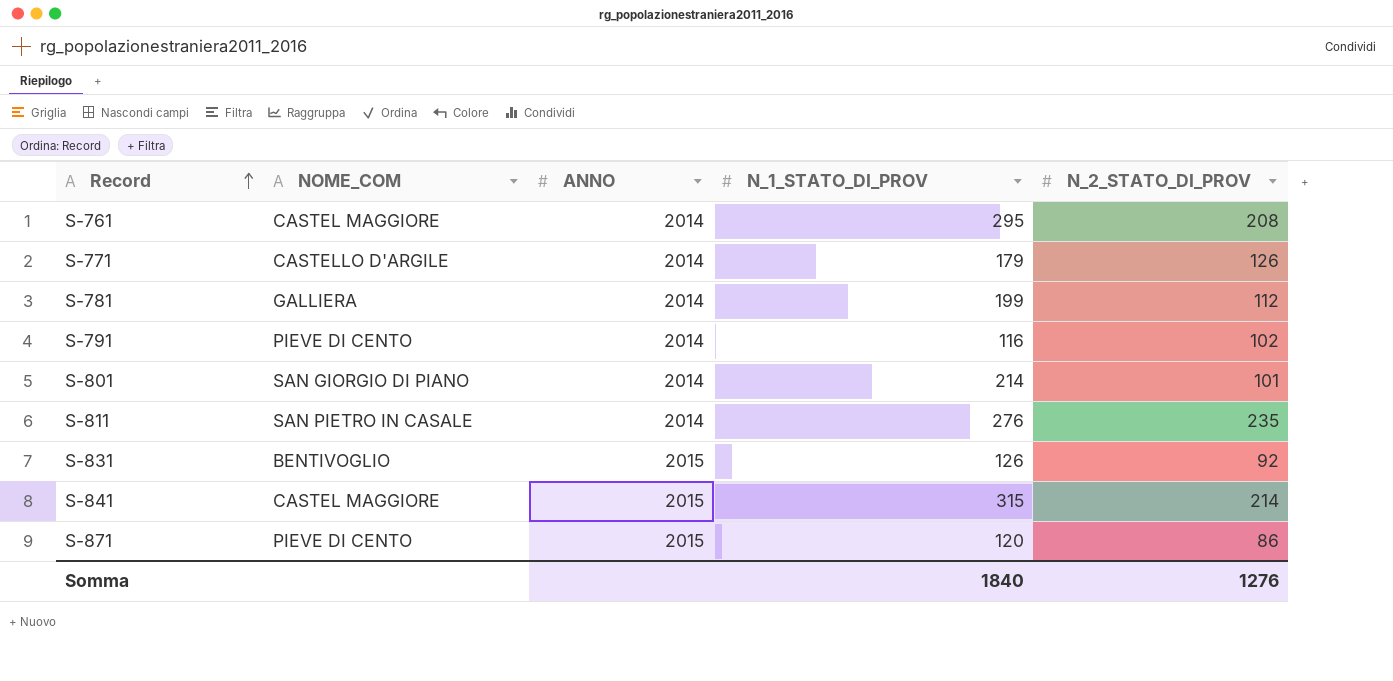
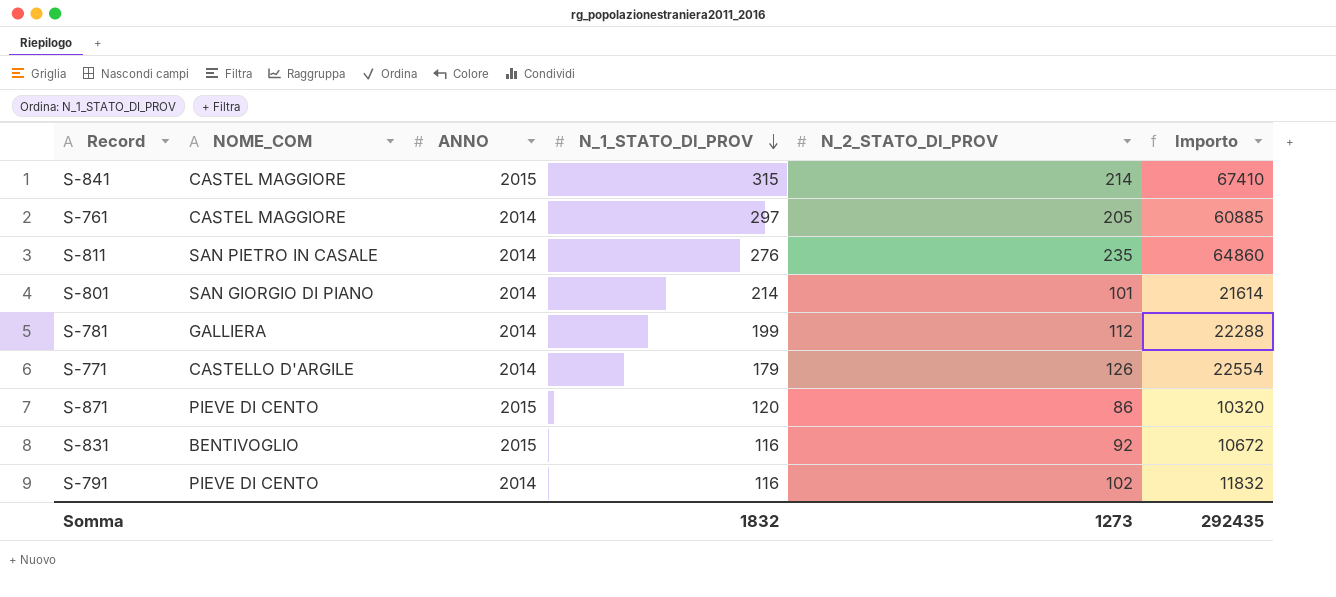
row order: Record ascending -> N_1_STATO_DI_PROV descending
column Importo | formula: none -> [N_1_STATO_DI_PROV] * [N_2_STATO_DI_PROV]
S-761 | N_1_STATO_DI_PROV: 295 -> 297
S-761 | N_2_STATO_DI_PROV: 208 -> 205
S-831 | N_1_STATO_DI_PROV: 126 -> 116
Somma | N_1_STATO_DI_PROV: 1840 -> 1832
Somma | N_2_STATO_DI_PROV: 1276 -> 1273

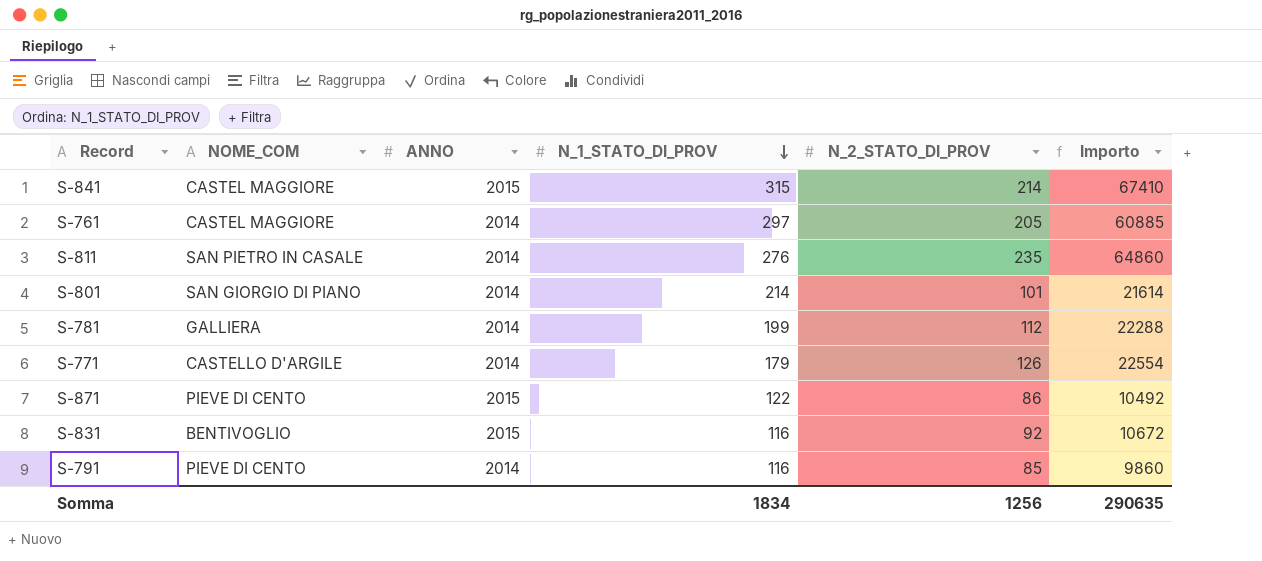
S-871 | N_1_STATO_DI_PROV: 120 -> 122
S-871 | Importo: 10320 -> 10492
S-791 | N_2_STATO_DI_PROV: 102 -> 85
S-791 | Importo: 11832 -> 9860
Somma | N_1_STATO_DI_PROV: 1832 -> 1834
Somma | N_2_STATO_DI_PROV: 1273 -> 1256
Somma | Importo: 292435 -> 290635

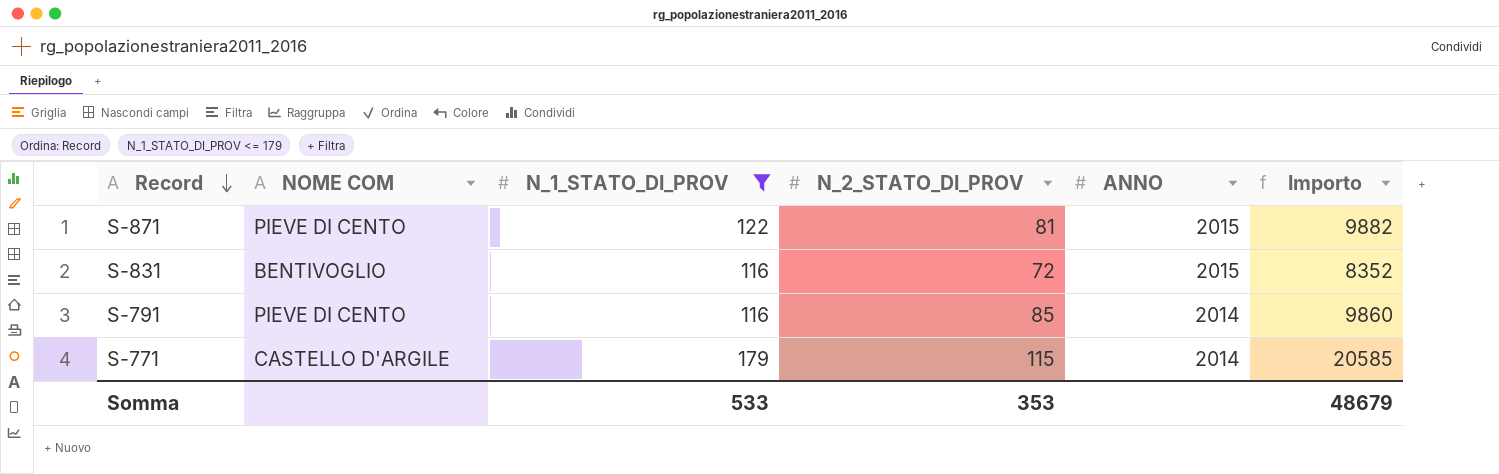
filter: none -> N_1_STATO_DI_PROV <= 179
row order: N_1_STATO_DI_PROV descending -> Record descending
column name: NOME_COM -> NOME COM
column ANNO | position: 3 -> 5
S-871 | N_2_STATO_DI_PROV: 86 -> 81
S-871 | Importo: 10492 -> 9882
S-831 | N_2_STATO_DI_PROV: 92 -> 72
S-831 | Importo: 10672 -> 8352
S-771 | N_2_STATO_DI_PROV: 126 -> 115
S-771 | Importo: 22554 -> 20585
Somma | N_1_STATO_DI_PROV: 1834 -> 533
Somma | N_2_STATO_DI_PROV: 1256 -> 353
Somma | Importo: 290635 -> 48679

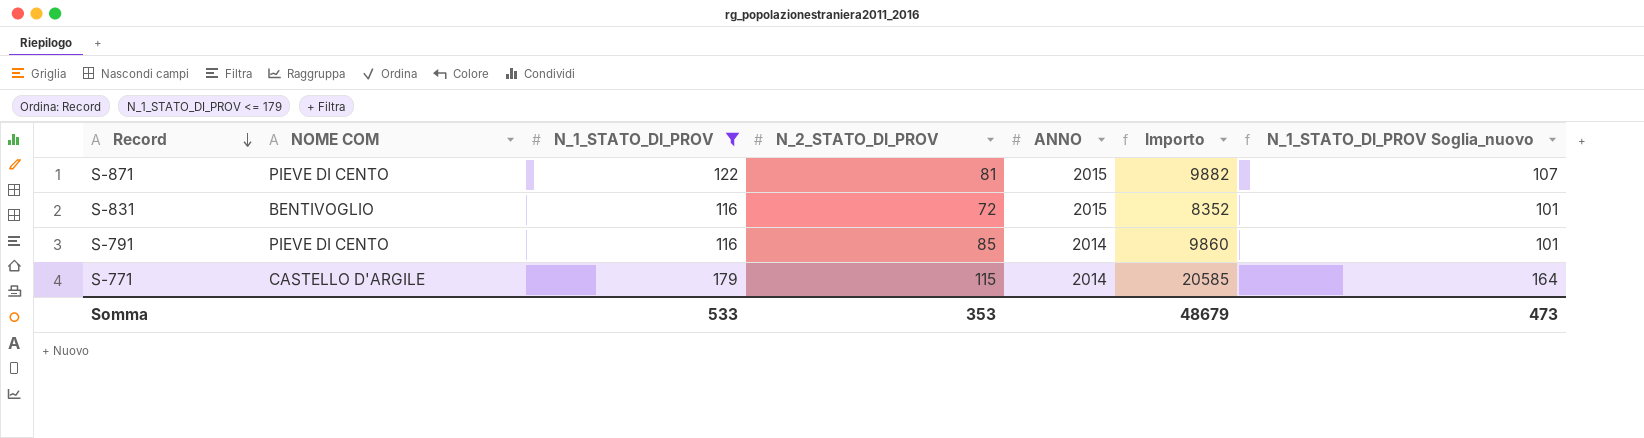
column N_1_STATO_DI_PROV Soglia_nuovo | formula: none -> [N_1_STATO_DI_PROV] - 15

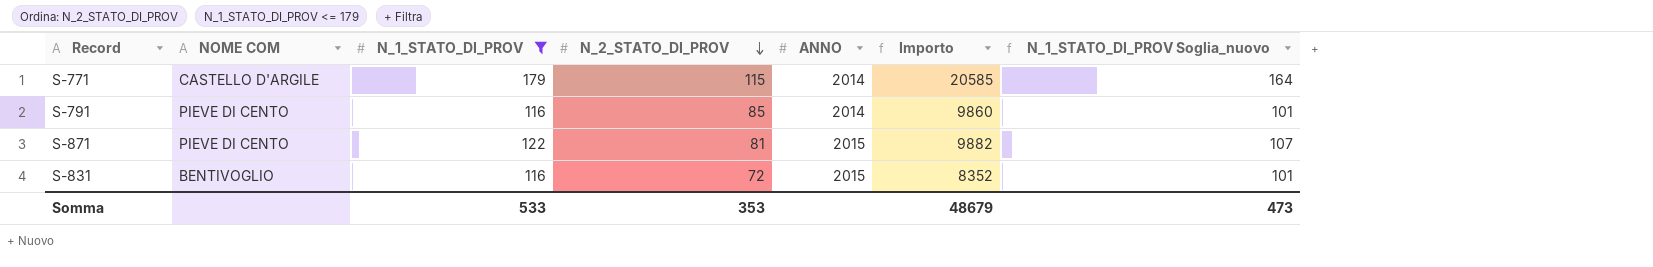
row order: Record descending -> N_2_STATO_DI_PROV descending

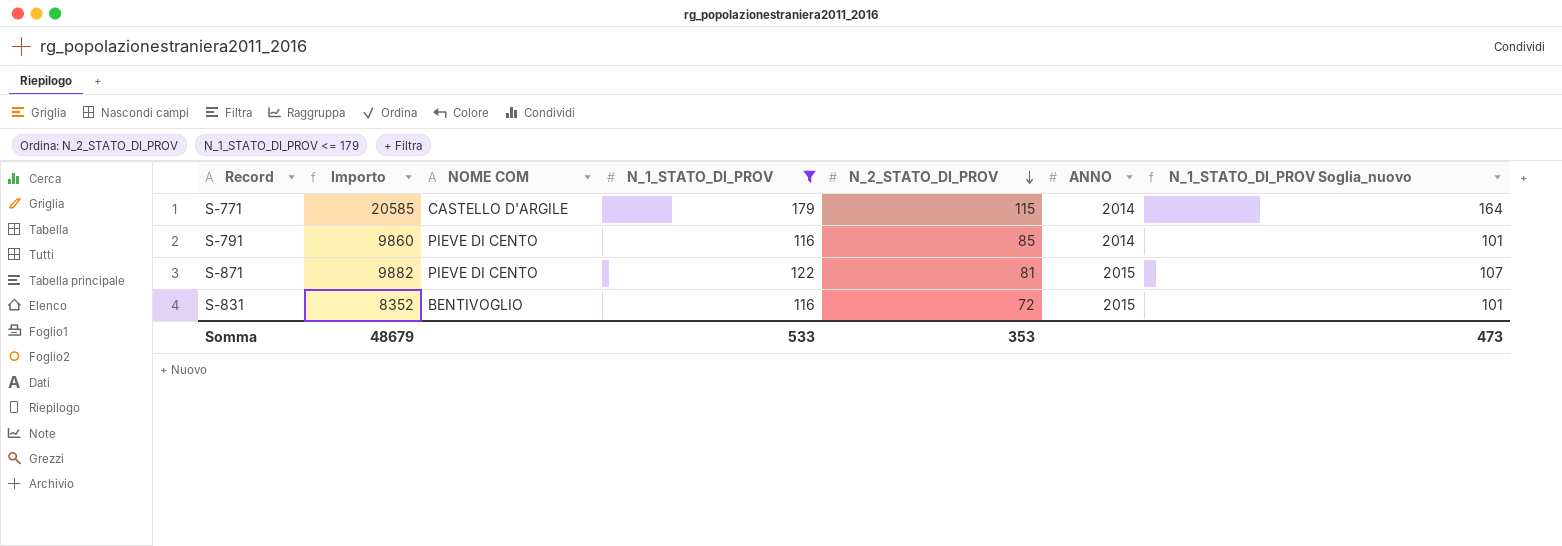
column Importo | position: 6 -> 2

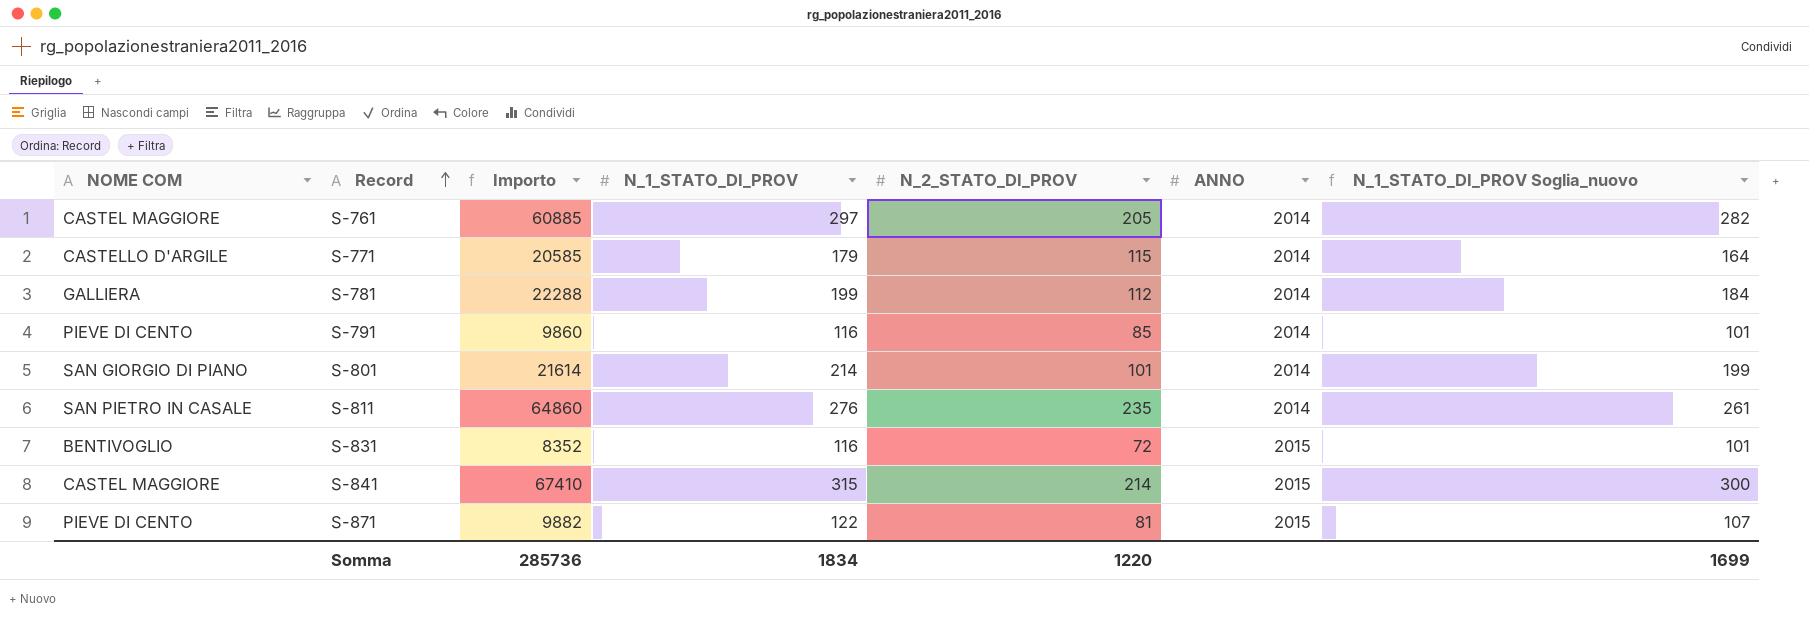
filter: N_1_STATO_DI_PROV <= 179 -> none
row order: N_2_STATO_DI_PROV descending -> Record ascending
column NOME COM | position: 3 -> 1
Somma | Importo: 48679 -> 285736
Somma | N_1_STATO_DI_PROV: 533 -> 1834
Somma | N_2_STATO_DI_PROV: 353 -> 1220
Somma | N_1_STATO_DI_PROV Soglia_nuovo: 473 -> 1699

